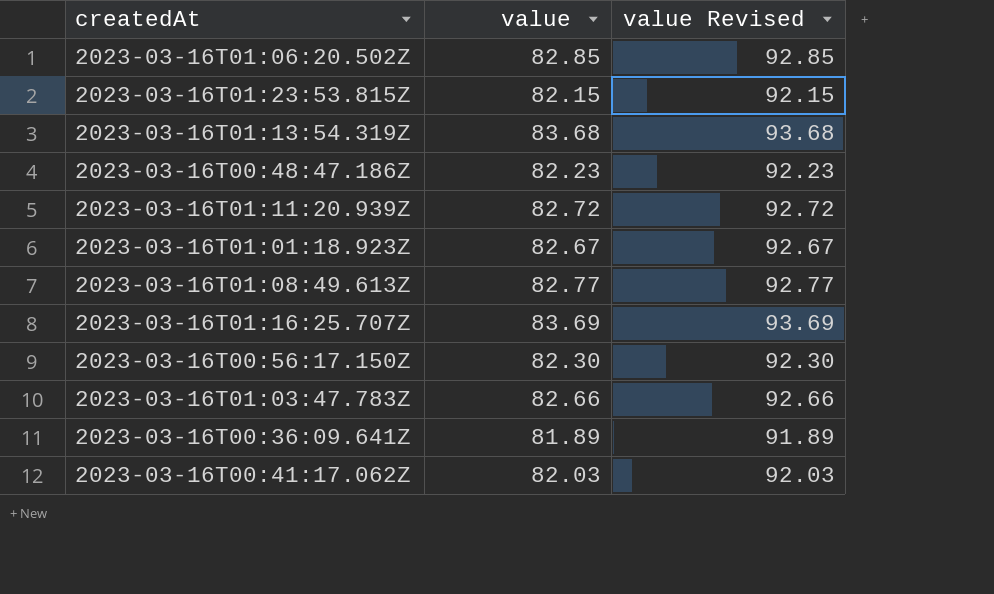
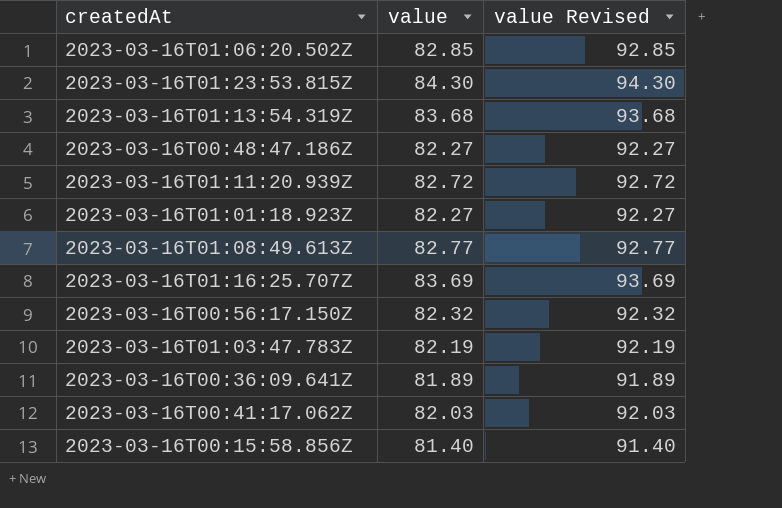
2023-03-16T01:23:53.815Z | value: 82.15 -> 84.30
2023-03-16T01:23:53.815Z | value Revised: 92.15 -> 94.30
2023-03-16T00:48:47.186Z | value: 82.23 -> 82.27
2023-03-16T00:48:47.186Z | value Revised: 92.23 -> 92.27
2023-03-16T01:01:18.923Z | value: 82.67 -> 82.27
2023-03-16T01:01:18.923Z | value Revised: 92.67 -> 92.27
2023-03-16T00:56:17.150Z | value: 82.30 -> 82.32
2023-03-16T00:56:17.150Z | value Revised: 92.30 -> 92.32
2023-03-16T01:03:47.783Z | value: 82.66 -> 82.19
2023-03-16T01:03:47.783Z | value Revised: 92.66 -> 92.19
row 2023-03-16T00:15:58.856Z: none -> 81.40 | 91.40

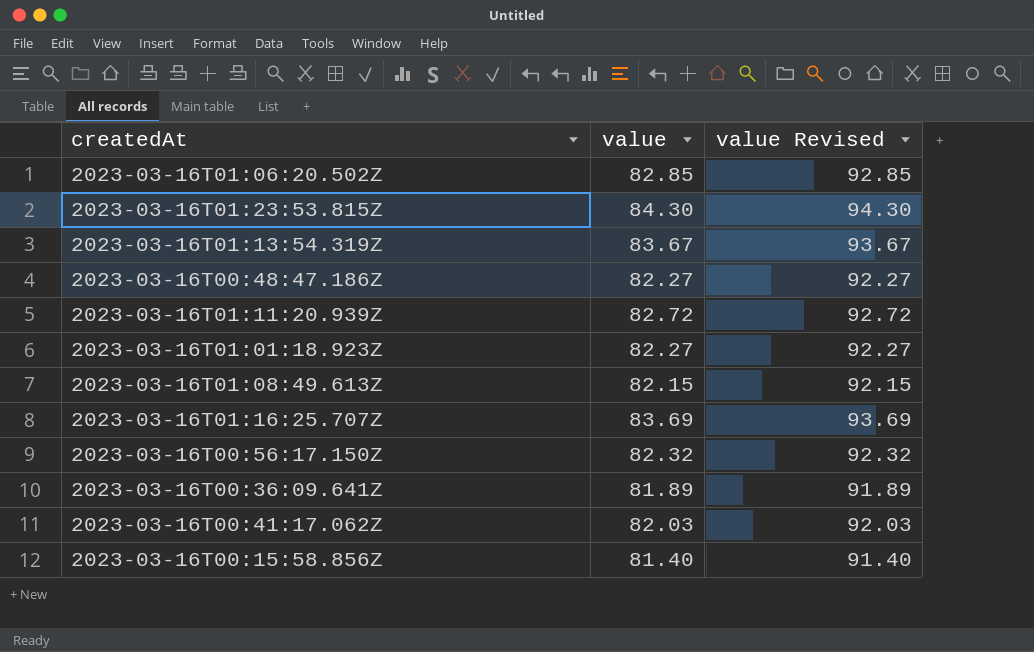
row 2023-03-16T01:03:47.783Z: 82.19 | 92.19 -> none
2023-03-16T01:13:54.319Z | value: 83.68 -> 83.67
2023-03-16T01:13:54.319Z | value Revised: 93.68 -> 93.67
2023-03-16T01:08:49.613Z | value: 82.77 -> 82.15
2023-03-16T01:08:49.613Z | value Revised: 92.77 -> 92.15

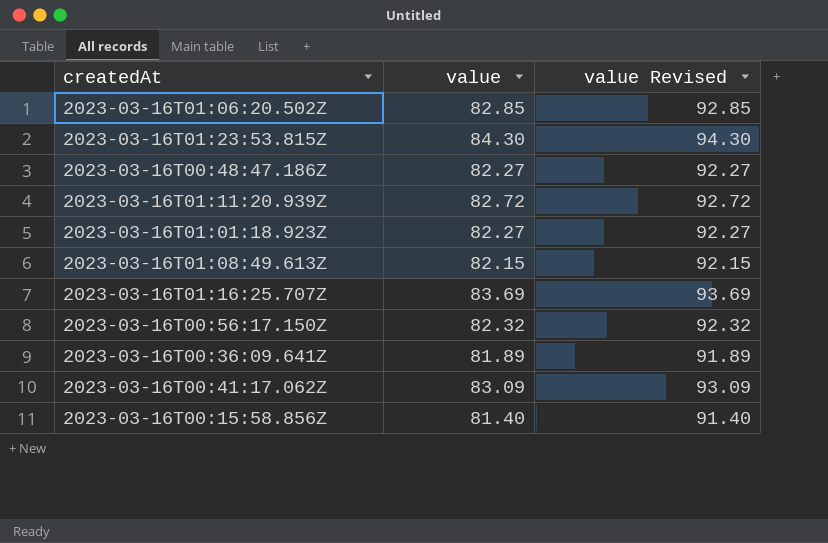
row 2023-03-16T01:13:54.319Z: 83.67 | 93.67 -> none
2023-03-16T00:41:17.062Z | value: 82.03 -> 83.09
2023-03-16T00:41:17.062Z | value Revised: 92.03 -> 93.09

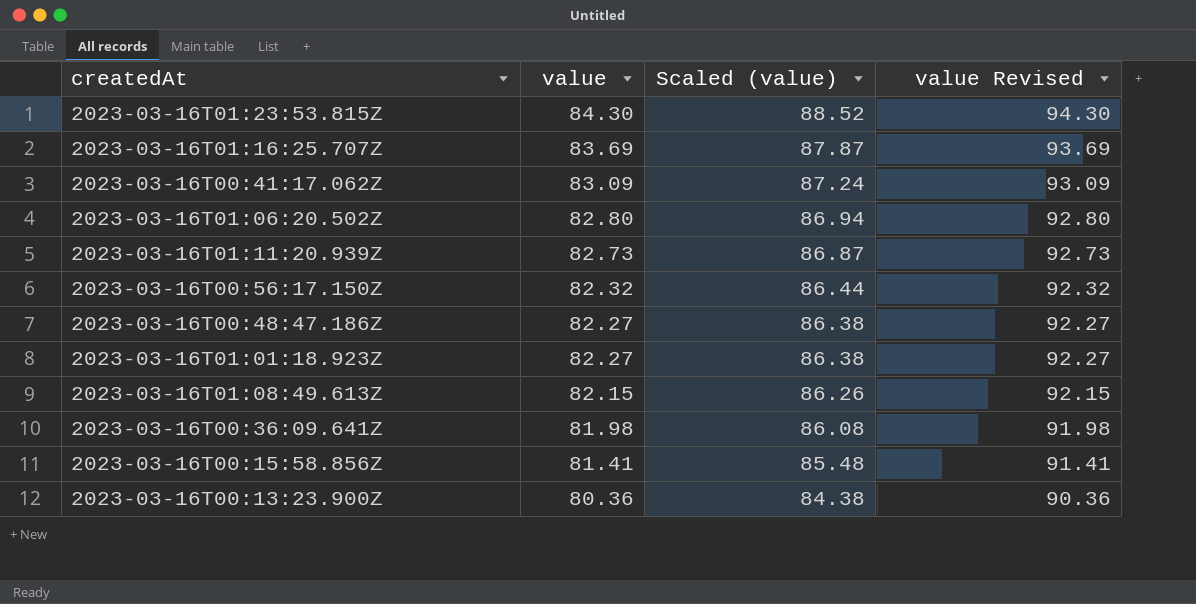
row order: none -> value descending
column Scaled (value) | formula: none -> [value] * 1.05
2023-03-16T01:06:20.502Z | value: 82.85 -> 82.80
2023-03-16T01:06:20.502Z | value Revised: 92.85 -> 92.80
2023-03-16T01:11:20.939Z | value: 82.72 -> 82.73
2023-03-16T01:11:20.939Z | value Revised: 92.72 -> 92.73
2023-03-16T00:36:09.641Z | value: 81.89 -> 81.98
2023-03-16T00:36:09.641Z | value Revised: 91.89 -> 91.98
2023-03-16T00:15:58.856Z | value: 81.40 -> 81.41
2023-03-16T00:15:58.856Z | value Revised: 91.40 -> 91.41
row 2023-03-16T00:13:23.900Z: none -> 80.36 | 84.38 | 90.36

